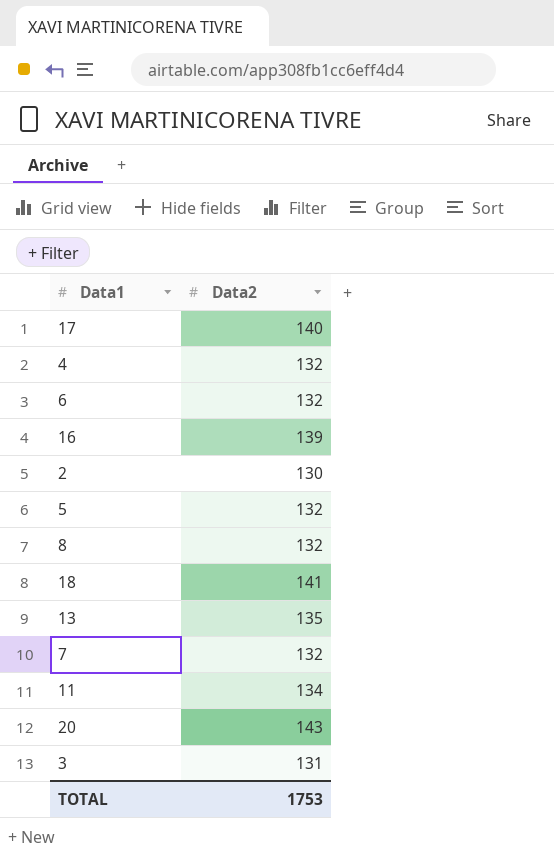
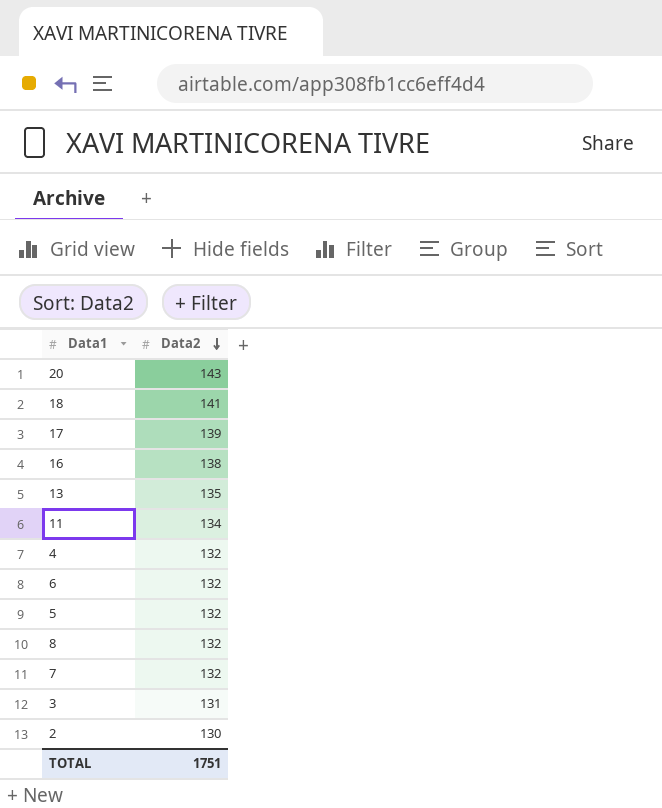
row order: none -> Data2 descending
17 | Data2: 140 -> 139
16 | Data2: 139 -> 138
TOTAL | Data2: 1753 -> 1751

